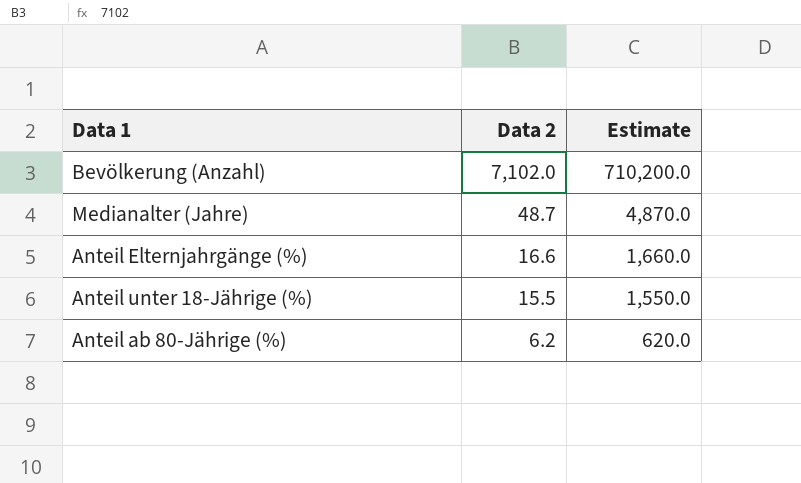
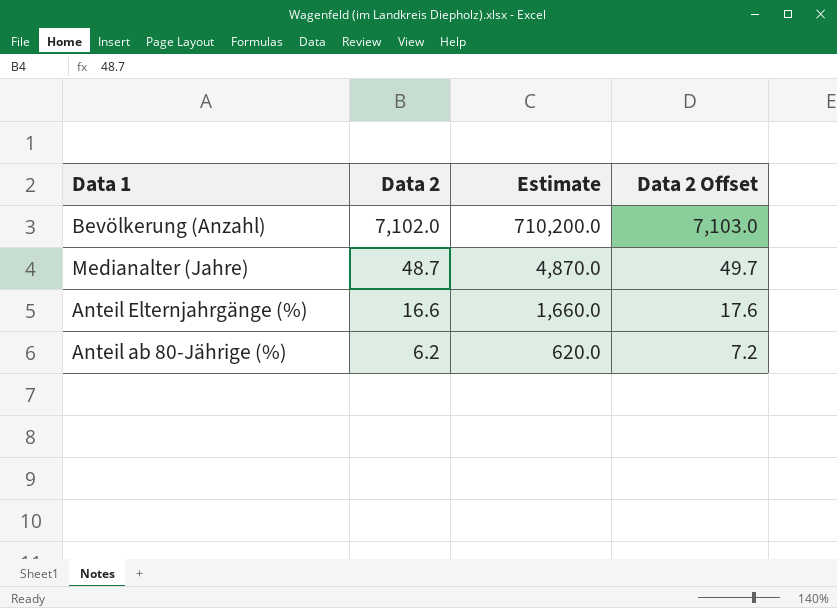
column Data 2 Offset | formula: none -> [Data 2] + 1
row Anteil unter 18-Jährige (%): 15.5 | 1,550.0 -> none

